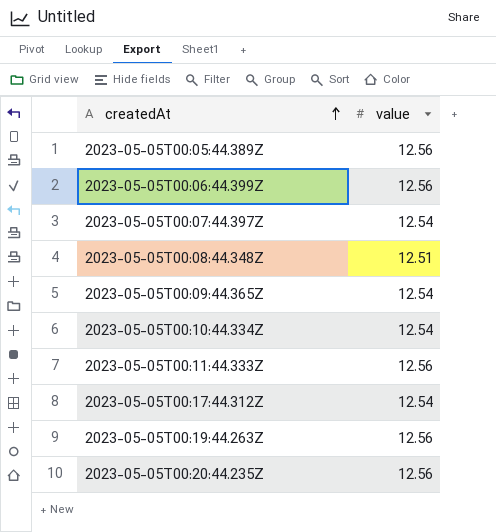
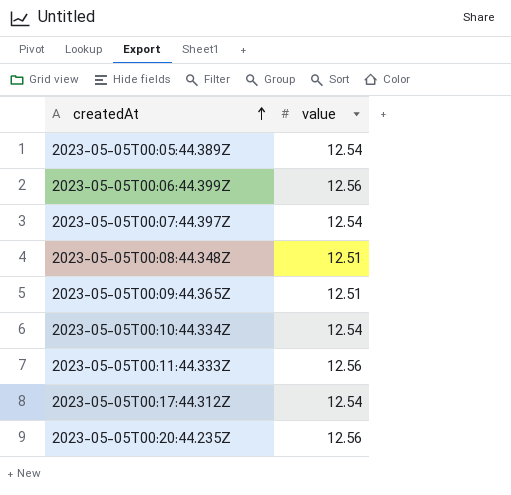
row 2023-05-05T00:19:44.263Z: 12.56 -> none
2023-05-05T00:05:44.389Z | value: 12.56 -> 12.54
2023-05-05T00:09:44.365Z | value: 12.54 -> 12.51

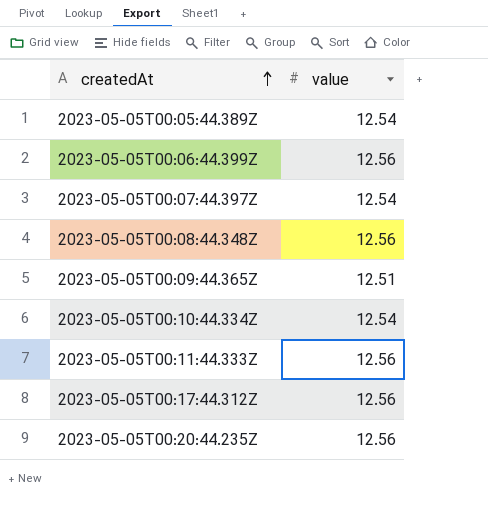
2023-05-05T00:08:44.348Z | value: 12.51 -> 12.56
2023-05-05T00:17:44.312Z | value: 12.54 -> 12.56

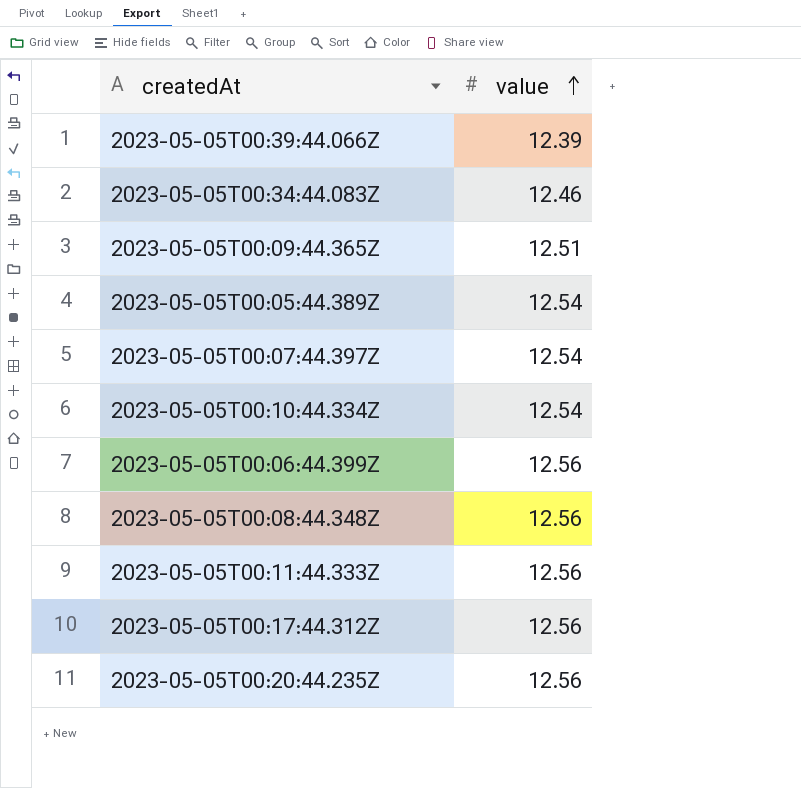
row order: createdAt ascending -> value ascending
row 2023-05-05T00:39:44.066Z: none -> 12.39
row 2023-05-05T00:34:44.083Z: none -> 12.46

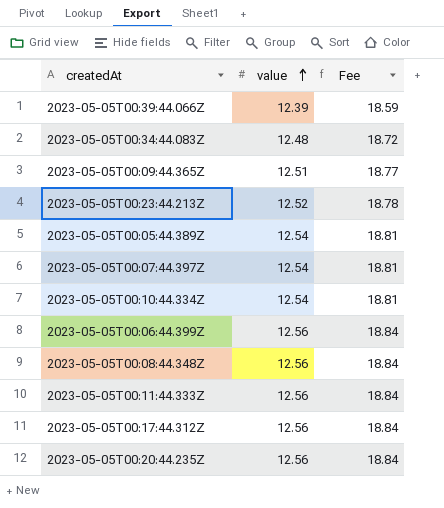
column Fee | formula: none -> [value] * 1.5
2023-05-05T00:34:44.083Z | value: 12.46 -> 12.48
row 2023-05-05T00:23:44.213Z: none -> 12.52 | 18.78

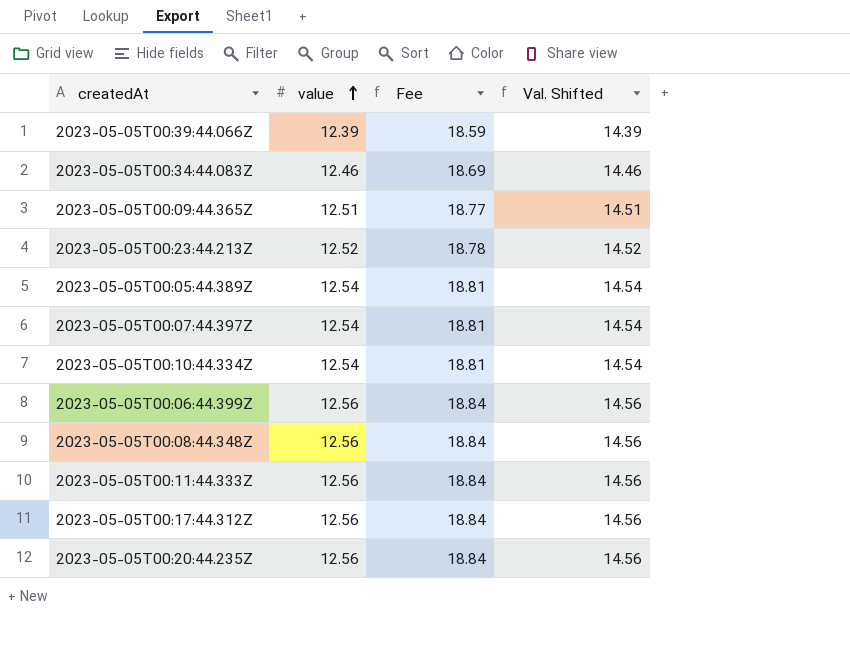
column Val. Shifted | formula: none -> [value] + 2
2023-05-05T00:34:44.083Z | value: 12.48 -> 12.46
2023-05-05T00:34:44.083Z | Fee: 18.72 -> 18.69

